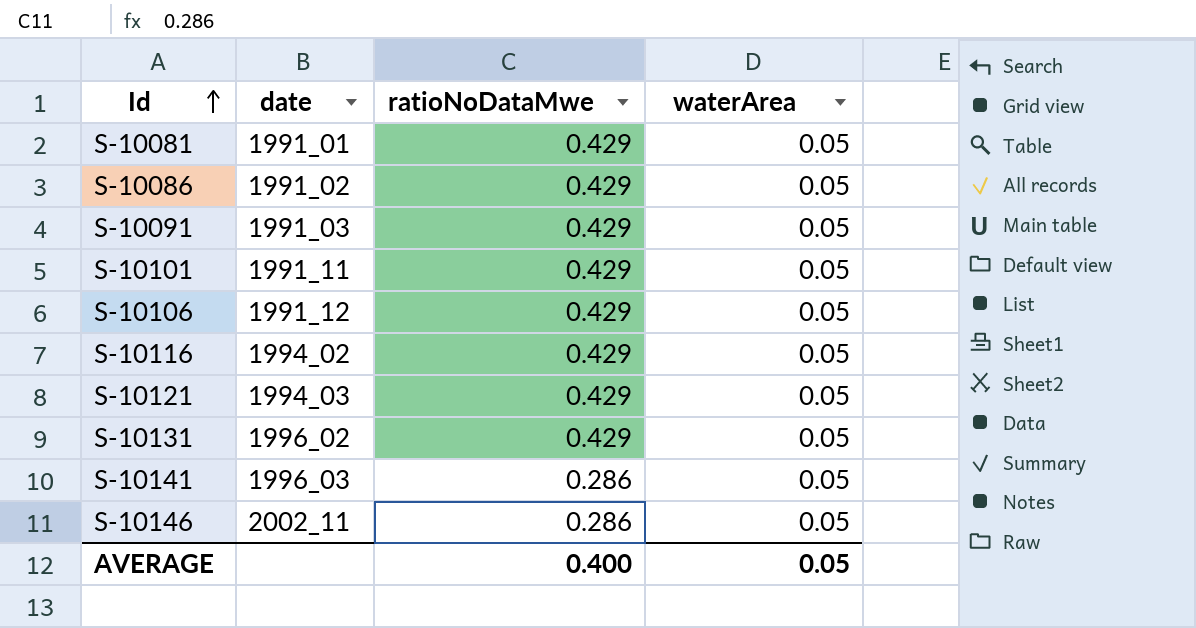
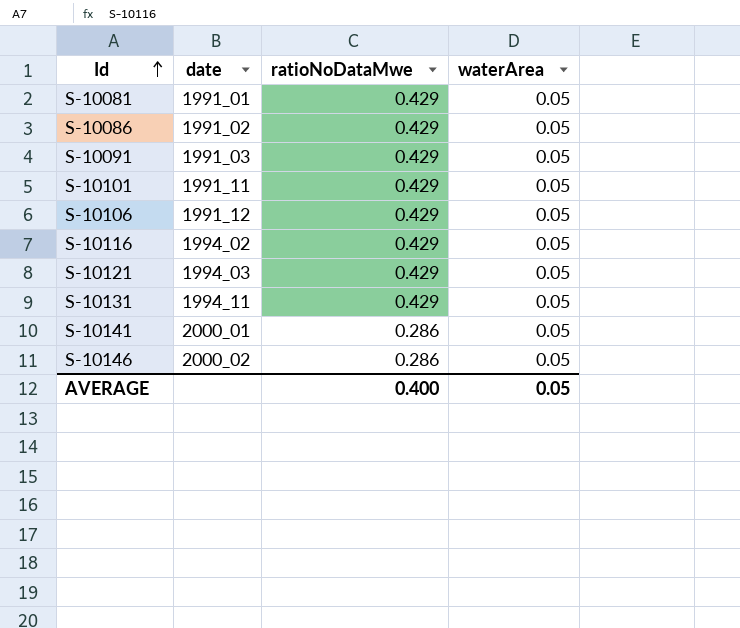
S-10131 | date: 1996_02 -> 1994_11
S-10141 | date: 1996_03 -> 2000_01
S-10146 | date: 2002_11 -> 2000_02

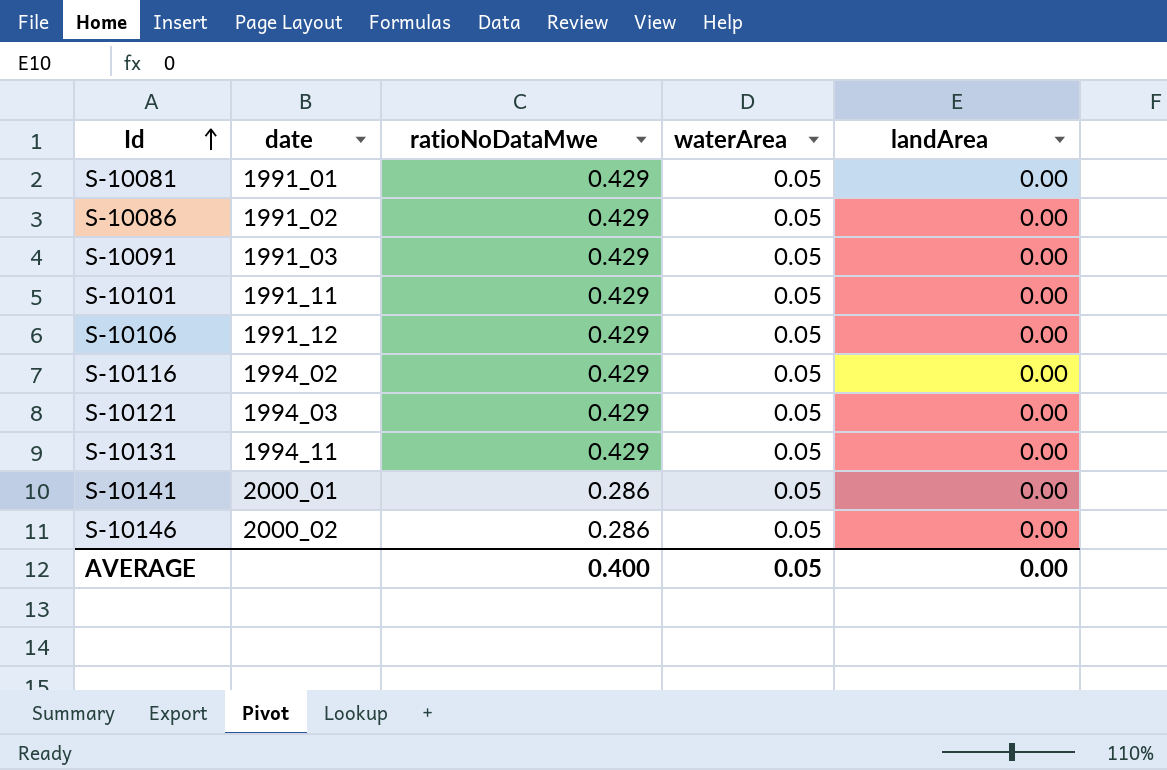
column landArea | position: none -> 5

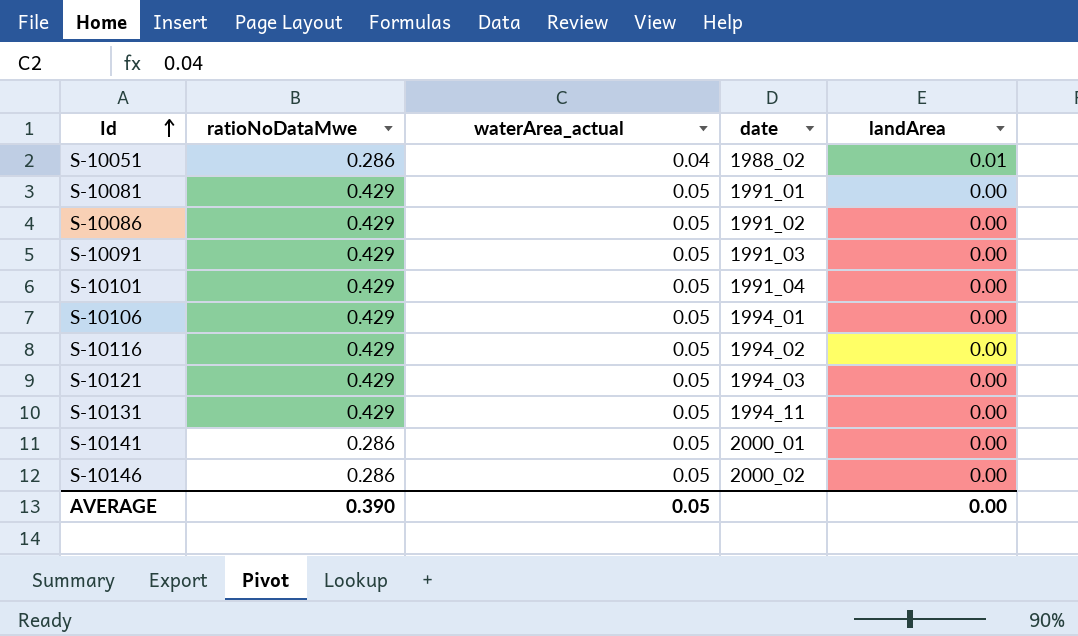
column name: waterArea -> waterArea_actual
column date | position: 2 -> 4
row S-10051: none -> 0.286 | 0.04 | 1988_02 | 0.01
S-10101 | date: 1991_11 -> 1991_04
S-10106 | date: 1991_12 -> 1994_01
AVERAGE | ratioNoDataMwe: 0.400 -> 0.390

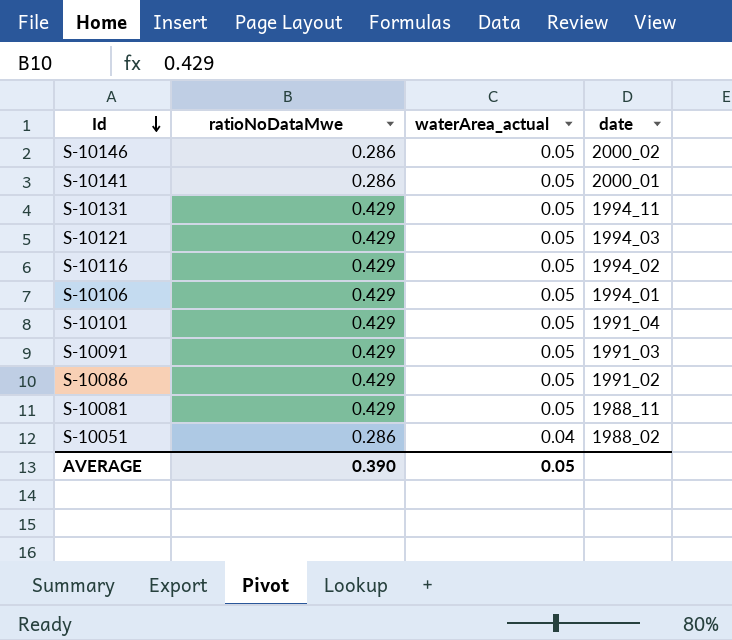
row order: Id ascending -> Id descending
column landArea | position: 5 -> none
S-10081 | date: 1991_01 -> 1988_11

